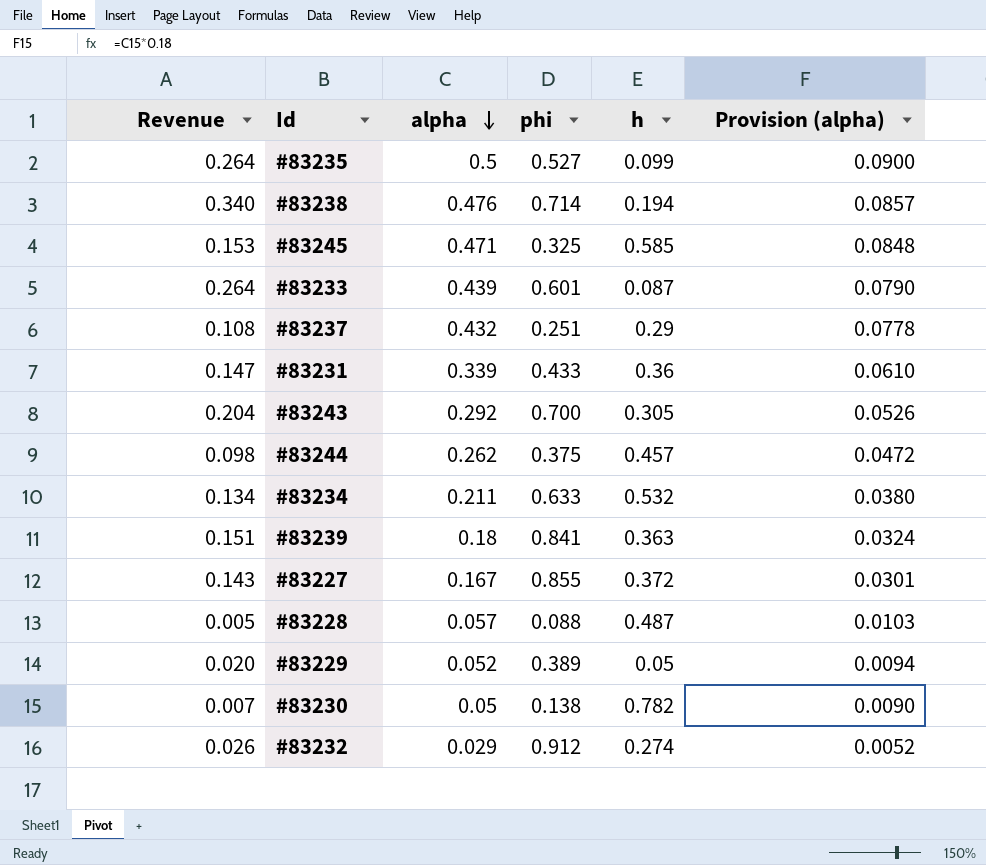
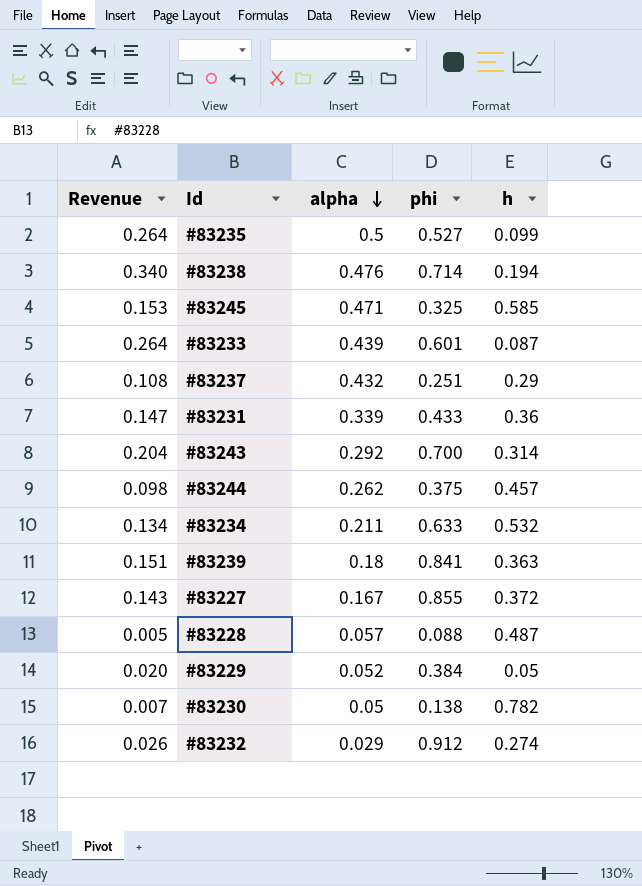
column Provision (alpha) | formula: [alpha] * 0.18 -> none
#83243 | h: 0.305 -> 0.314
#83229 | phi: 0.389 -> 0.384

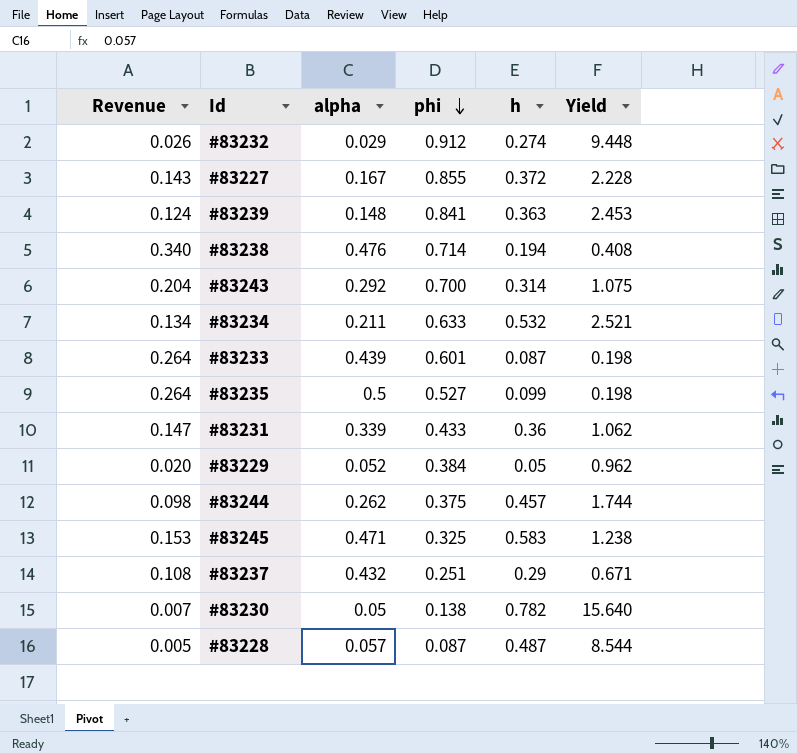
row order: alpha descending -> phi descending
column Yield | formula: none -> [h] / [alpha]
#83239 | Revenue: 0.151 -> 0.124
#83239 | alpha: 0.18 -> 0.148
#83245 | h: 0.585 -> 0.583
#83228 | phi: 0.088 -> 0.087

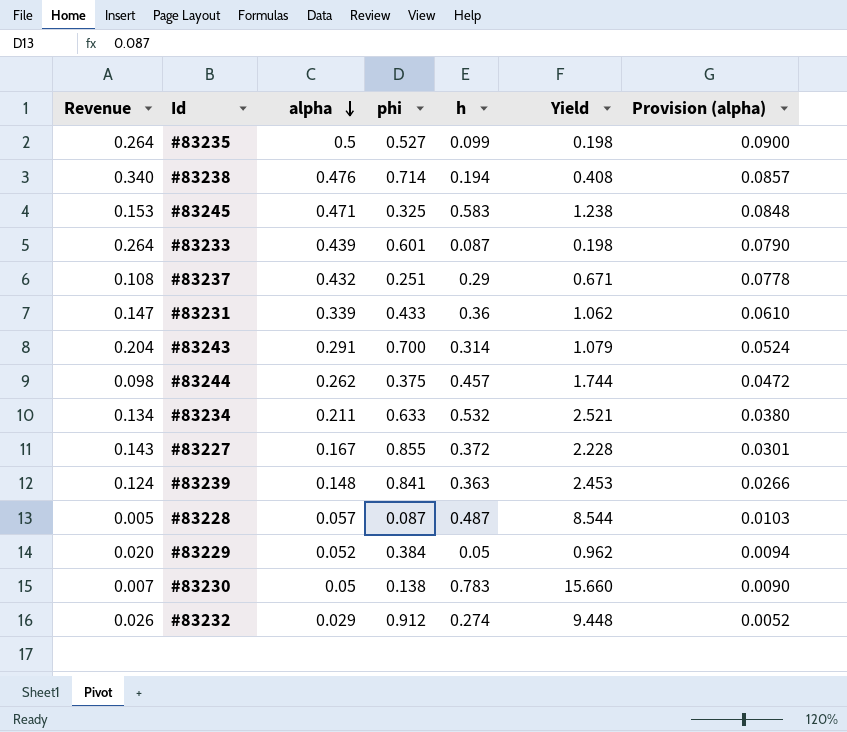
row order: phi descending -> alpha descending
column Provision (alpha) | formula: none -> [alpha] * 0.18
#83243 | alpha: 0.292 -> 0.291
#83243 | Yield: 1.075 -> 1.079
#83230 | h: 0.782 -> 0.783
#83230 | Yield: 15.640 -> 15.660

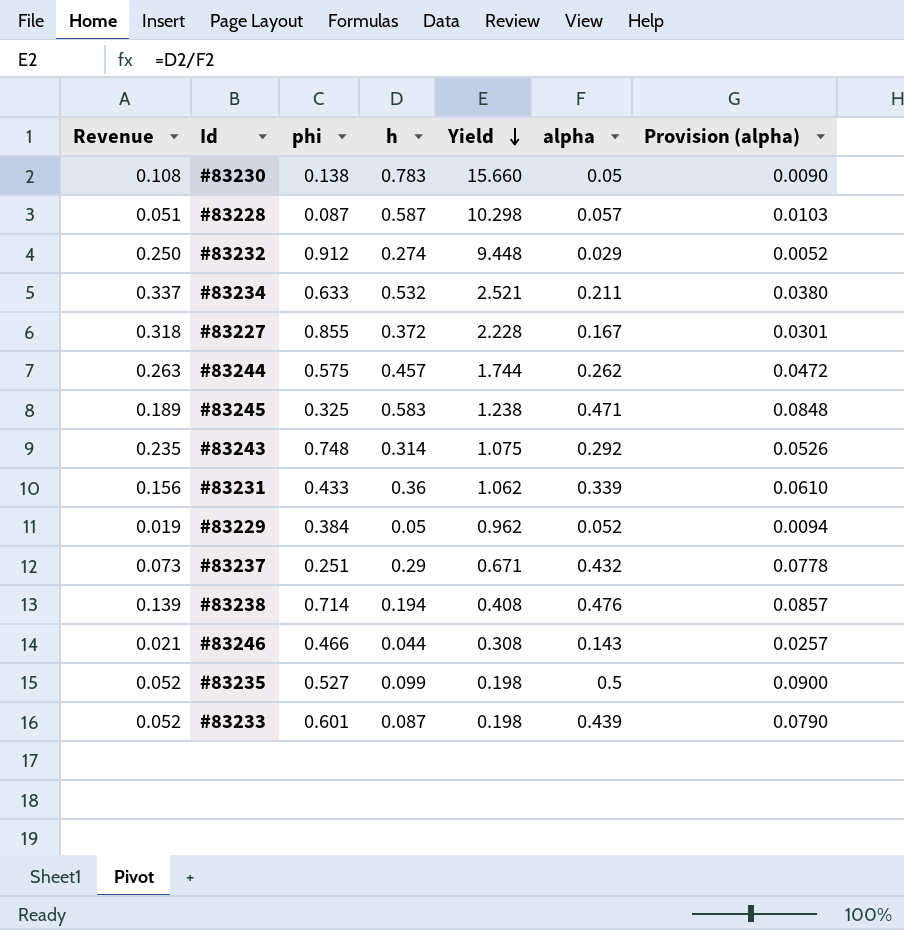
row order: alpha descending -> Yield descending
column Revenue | formula: [alpha] * [phi] -> [phi] * [h]
column alpha | position: 3 -> 6
row #83239: 0.124 | 0.148 | 0.841 | 0.363 | 2.453 | 0.0266 -> none
#83228 | h: 0.487 -> 0.587
#83228 | Yield: 8.544 -> 10.298
#83244 | phi: 0.375 -> 0.575
#83243 | phi: 0.700 -> 0.748
#83243 | Yield: 1.079 -> 1.075
#83243 | alpha: 0.291 -> 0.292
#83243 | Provision (alpha): 0.0524 -> 0.0526
row #83246: none -> 0.021 | 0.466 | 0.044 | 0.308 | 0.143 | 0.0257

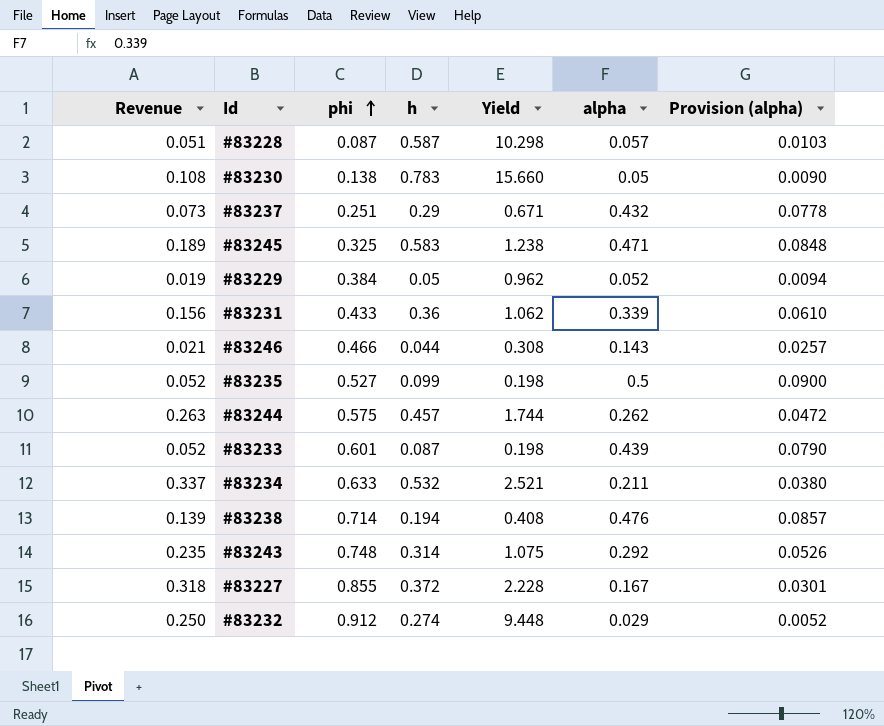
row order: Yield descending -> phi ascending

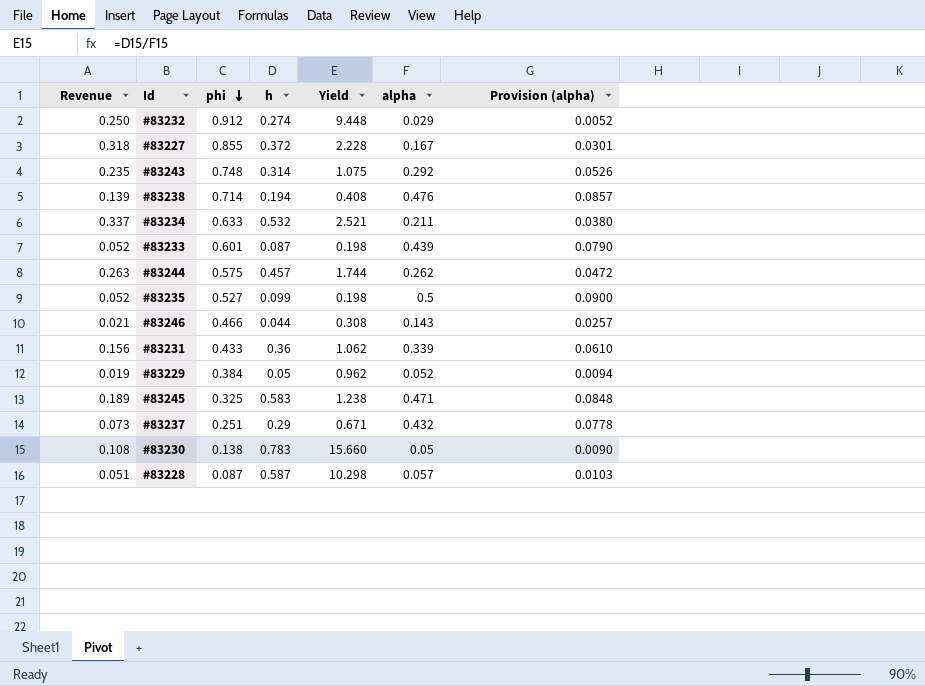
row order: phi ascending -> phi descending

